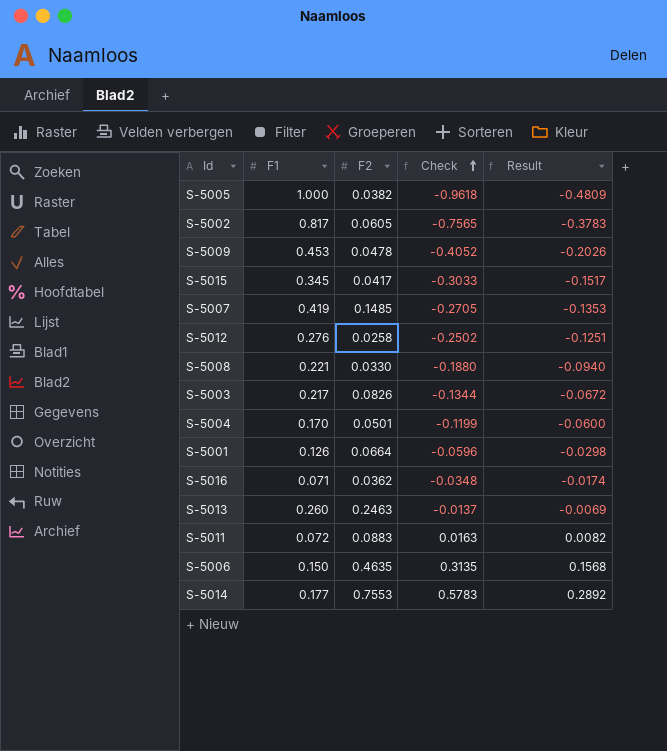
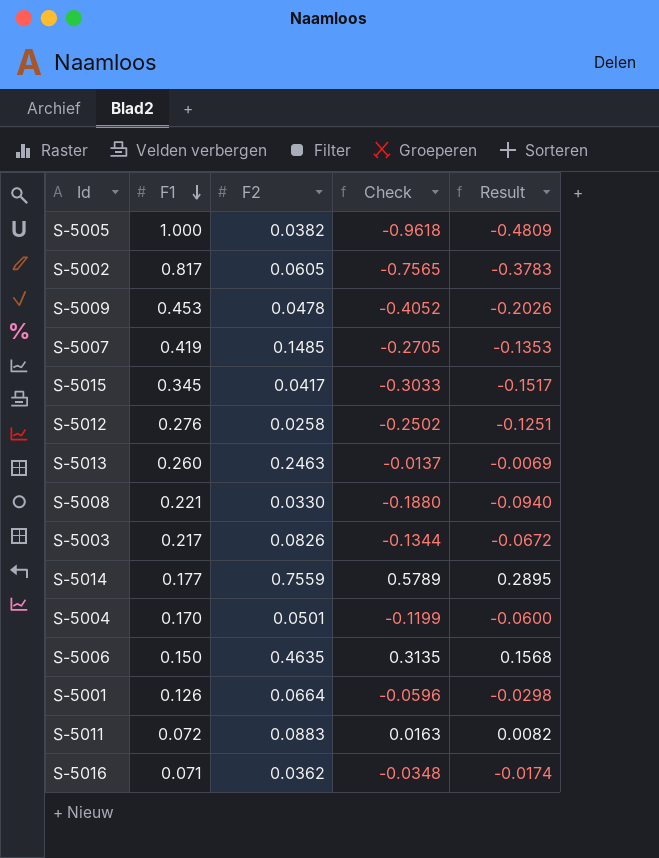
row order: Check ascending -> F1 descending
S-5014 | F2: 0.7553 -> 0.7559
S-5014 | Check: 0.5783 -> 0.5789
S-5014 | Result: 0.2892 -> 0.2895

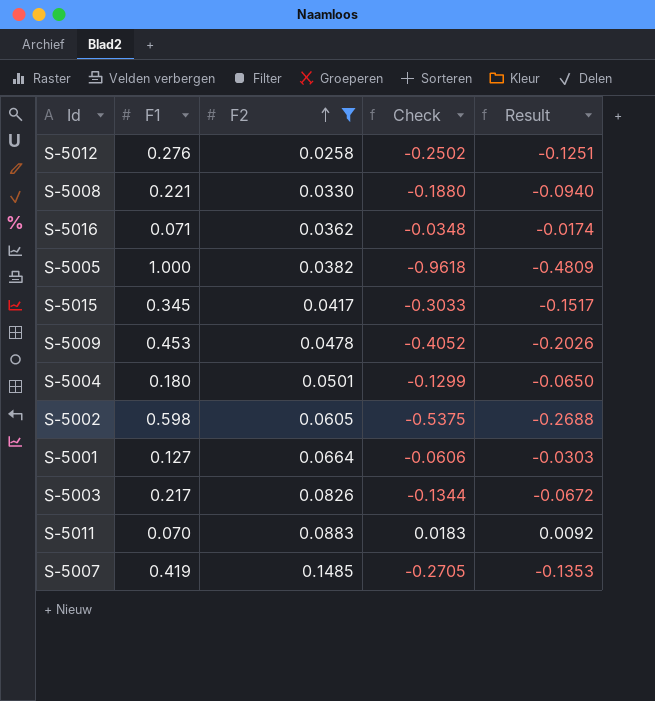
filter: none -> F2 <= 0.1485
row order: F1 descending -> F2 ascending
S-5004 | F1: 0.170 -> 0.180
S-5004 | Check: -0.1199 -> -0.1299
S-5004 | Result: -0.0600 -> -0.0650
S-5002 | F1: 0.817 -> 0.598
S-5002 | Check: -0.7565 -> -0.5375
S-5002 | Result: -0.3783 -> -0.2688
S-5001 | F1: 0.126 -> 0.127
S-5001 | Check: -0.0596 -> -0.0606
S-5001 | Result: -0.0298 -> -0.0303
S-5011 | F1: 0.072 -> 0.070
S-5011 | Check: 0.0163 -> 0.0183
S-5011 | Result: 0.0082 -> 0.0092

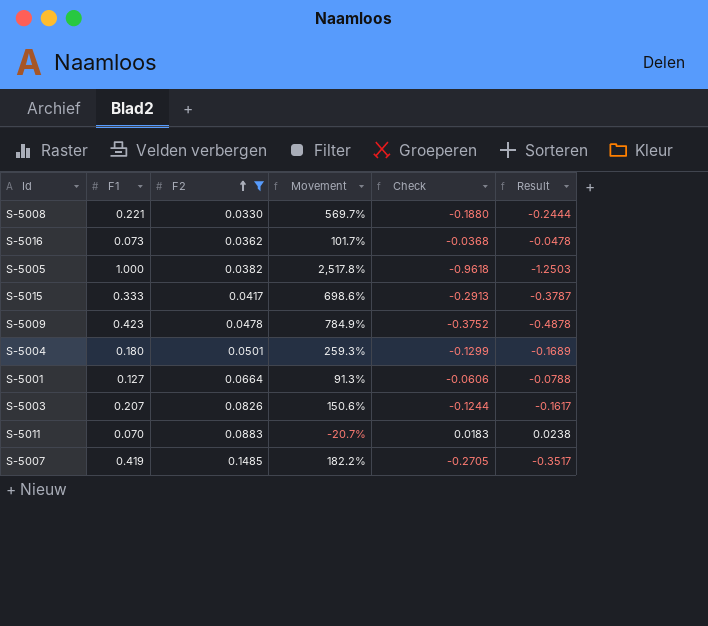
column Movement | formula: none -> ([F1] - [F2]) / [F2]
column Result | formula: [Check] * 0.5 -> [Check] * 1.3
row S-5012: 0.276 | 0.0258 | -0.2502 | -0.1251 -> none
row S-5002: 0.598 | 0.0605 | -0.5375 | -0.2688 -> none
S-5016 | F1: 0.071 -> 0.073
S-5016 | Check: -0.0348 -> -0.0368
S-5015 | F1: 0.345 -> 0.333
S-5015 | Check: -0.3033 -> -0.2913
S-5009 | F1: 0.453 -> 0.423
S-5009 | Check: -0.4052 -> -0.3752
S-5003 | F1: 0.217 -> 0.207
S-5003 | Check: -0.1344 -> -0.1244

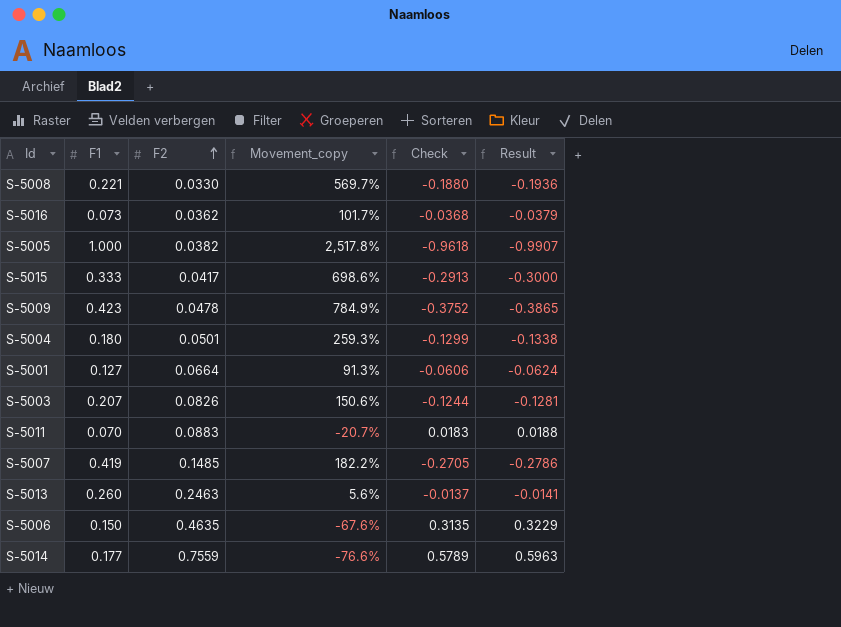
filter: F2 <= 0.1485 -> none
column name: Movement -> Movement_copy
column Result | formula: [Check] * 1.3 -> [Check] * 1.03

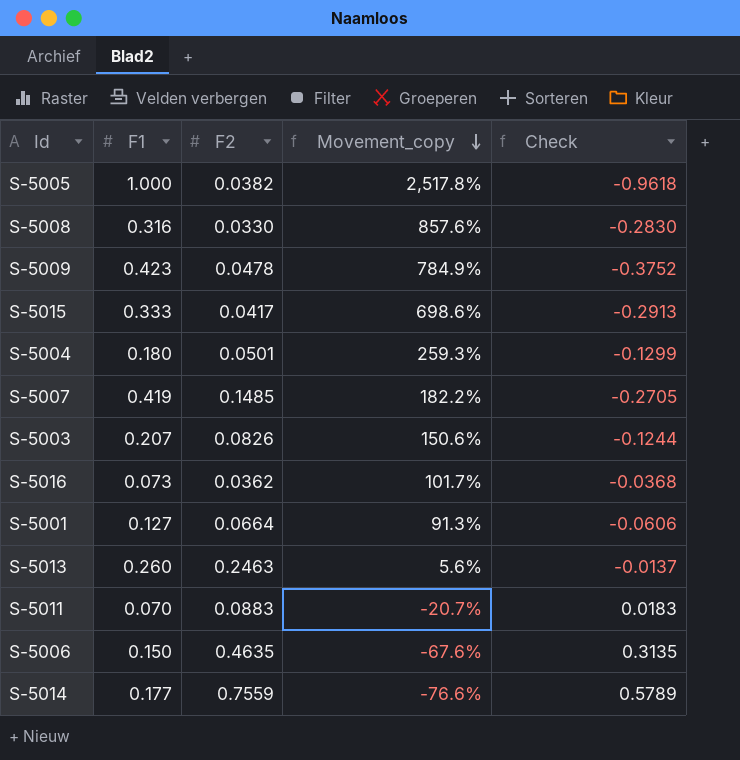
row order: F2 ascending -> Movement_copy descending
column Result | formula: [Check] * 1.03 -> none
S-5008 | F1: 0.221 -> 0.316
S-5008 | Movement_copy: 569.7% -> 857.6%
S-5008 | Check: -0.1880 -> -0.2830

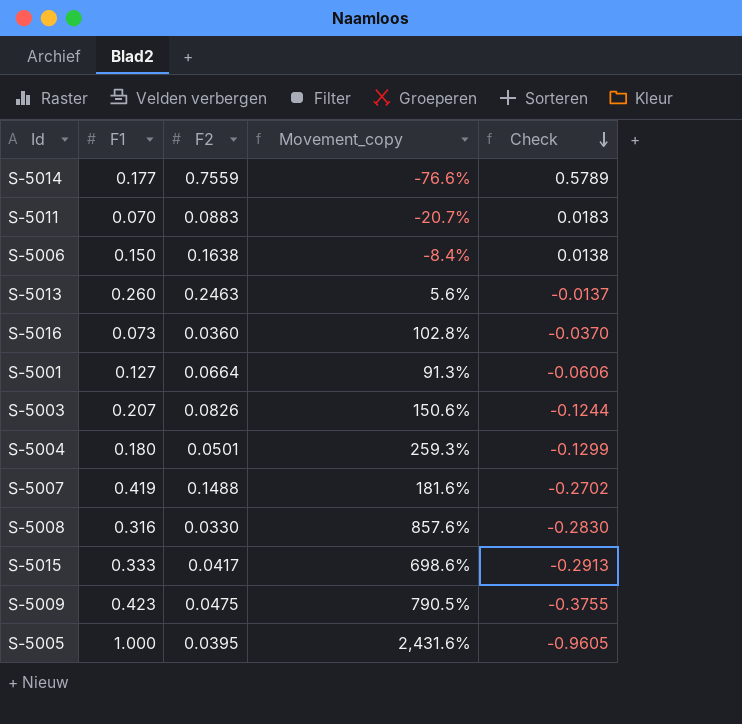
row order: Movement_copy descending -> Check descending
S-5006 | F2: 0.4635 -> 0.1638
S-5006 | Movement_copy: -67.6% -> -8.4%
S-5006 | Check: 0.3135 -> 0.0138
S-5016 | F2: 0.0362 -> 0.0360
S-5016 | Movement_copy: 101.7% -> 102.8%
S-5016 | Check: -0.0368 -> -0.0370
S-5007 | F2: 0.1485 -> 0.1488
S-5007 | Movement_copy: 182.2% -> 181.6%
S-5007 | Check: -0.2705 -> -0.2702
S-5009 | F2: 0.0478 -> 0.0475
S-5009 | Movement_copy: 784.9% -> 790.5%
S-5009 | Check: -0.3752 -> -0.3755
S-5005 | F2: 0.0382 -> 0.0395
S-5005 | Movement_copy: 2,517.8% -> 2,431.6%
S-5005 | Check: -0.9618 -> -0.9605

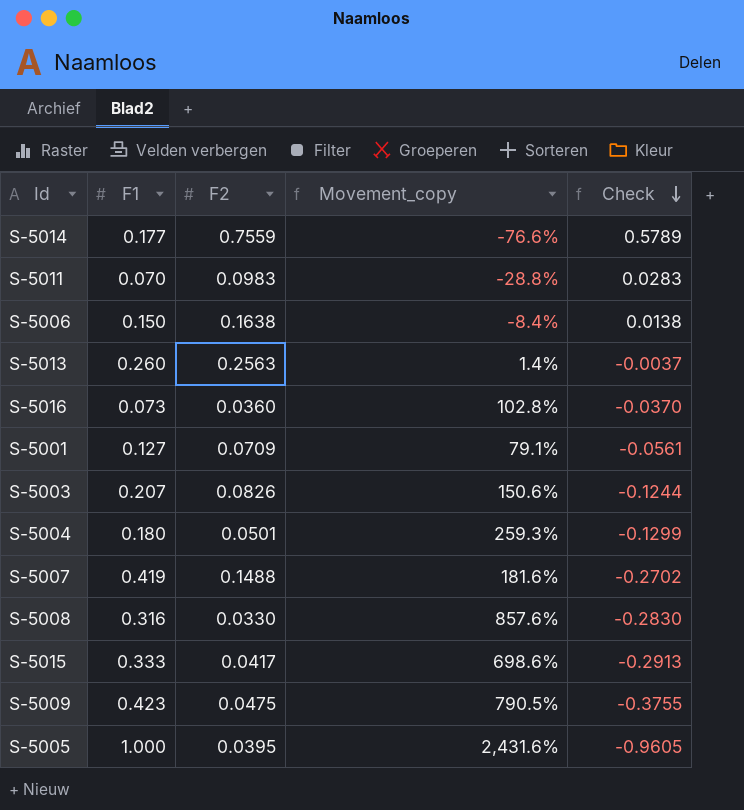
S-5011 | F2: 0.0883 -> 0.0983
S-5011 | Movement_copy: -20.7% -> -28.8%
S-5011 | Check: 0.0183 -> 0.0283
S-5013 | F2: 0.2463 -> 0.2563
S-5013 | Movement_copy: 5.6% -> 1.4%
S-5013 | Check: -0.0137 -> -0.0037
S-5001 | F2: 0.0664 -> 0.0709
S-5001 | Movement_copy: 91.3% -> 79.1%
S-5001 | Check: -0.0606 -> -0.0561

